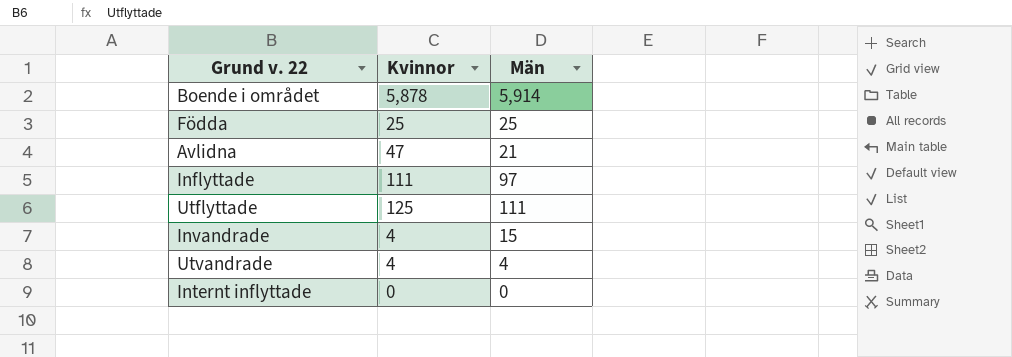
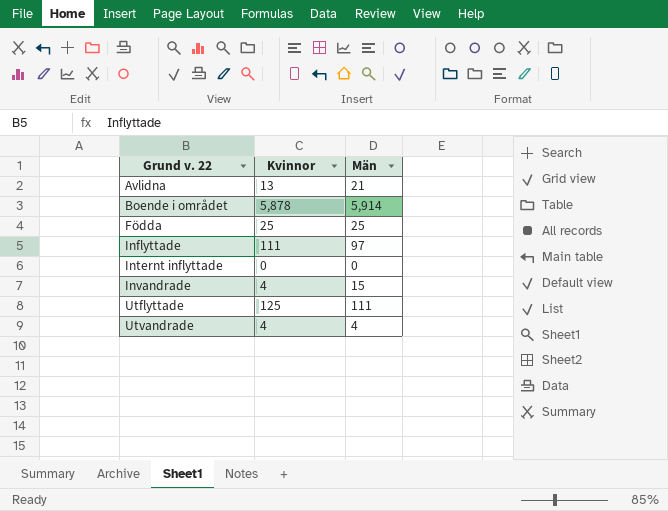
row order: none -> Grund v. 22 ascending
Avlidna | Kvinnor: 47 -> 13

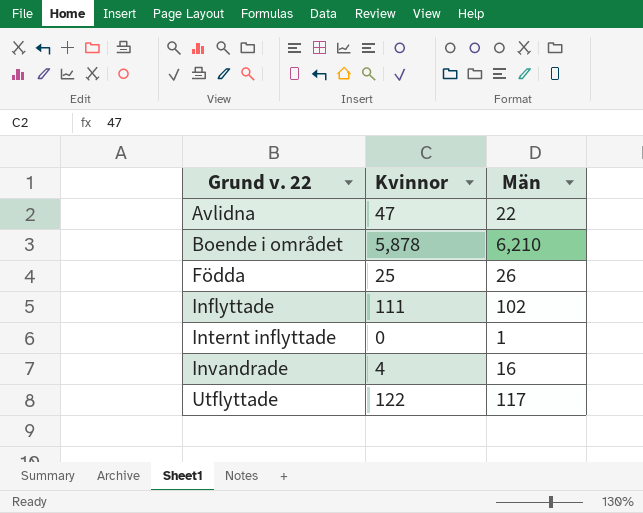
row Utvandrade: 4 | 4 -> none
Avlidna | Kvinnor: 13 -> 47
Avlidna | Män: 21 -> 22
Boende i området | Män: 5,914 -> 6,210
Födda | Män: 25 -> 26
Inflyttade | Män: 97 -> 102
Internt inflyttade | Män: 0 -> 1
Invandrade | Män: 15 -> 16
Utflyttade | Kvinnor: 125 -> 122
Utflyttade | Män: 111 -> 117

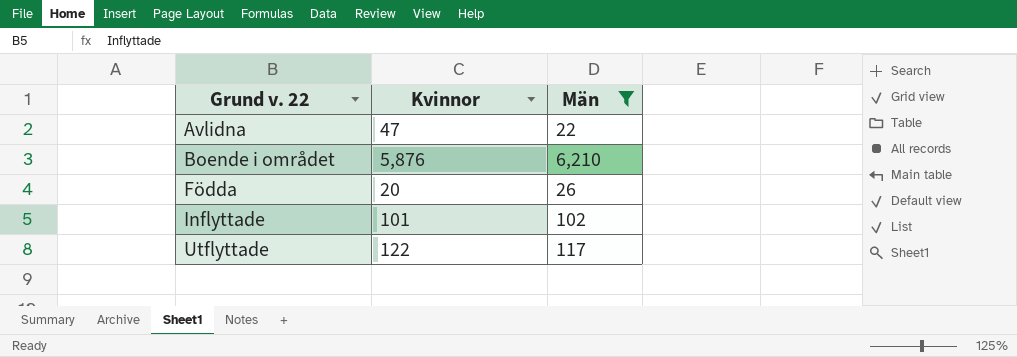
filter: none -> Män >= 22
Boende i området | Kvinnor: 5,878 -> 5,876
Födda | Kvinnor: 25 -> 20
Inflyttade | Kvinnor: 111 -> 101

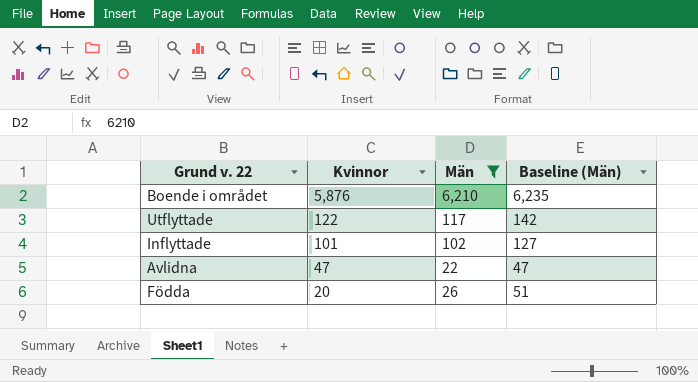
row order: Grund v. 22 ascending -> Kvinnor descending
column Baseline (Män) | formula: none -> [Män] + 25

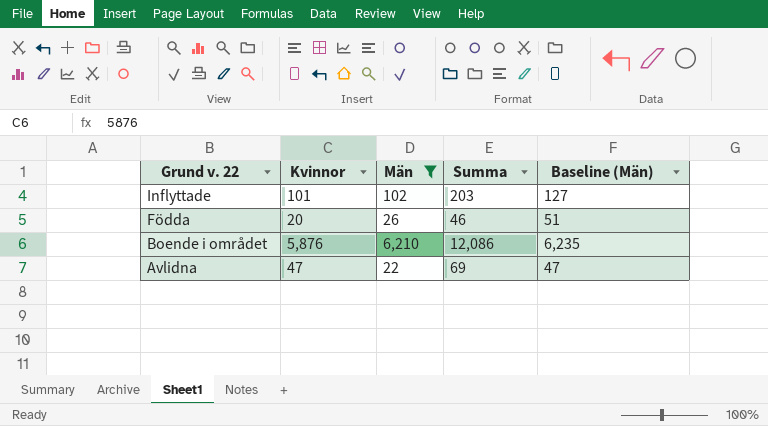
row order: Kvinnor descending -> Grund v. 22 descending
column Summa | formula: none -> [Kvinnor] + [Män]
row Utflyttade: 122 | 117 | 142 -> none

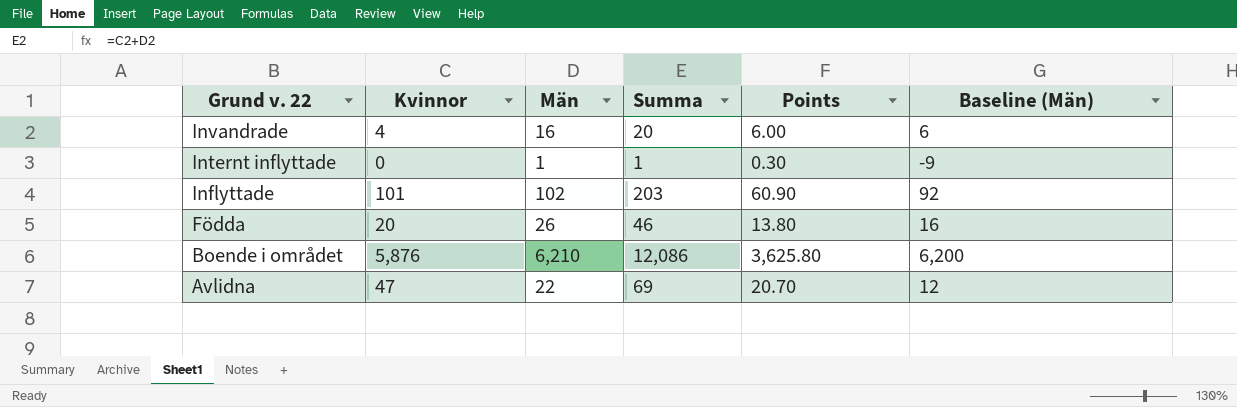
filter: Män >= 22 -> none
column Points | formula: none -> [Summa] * 0.3
column Baseline (Män) | formula: [Män] + 25 -> [Män] - 10

